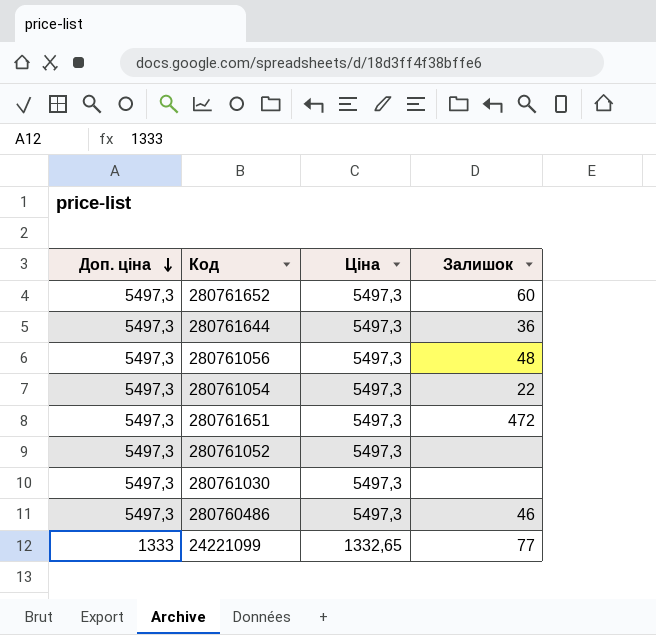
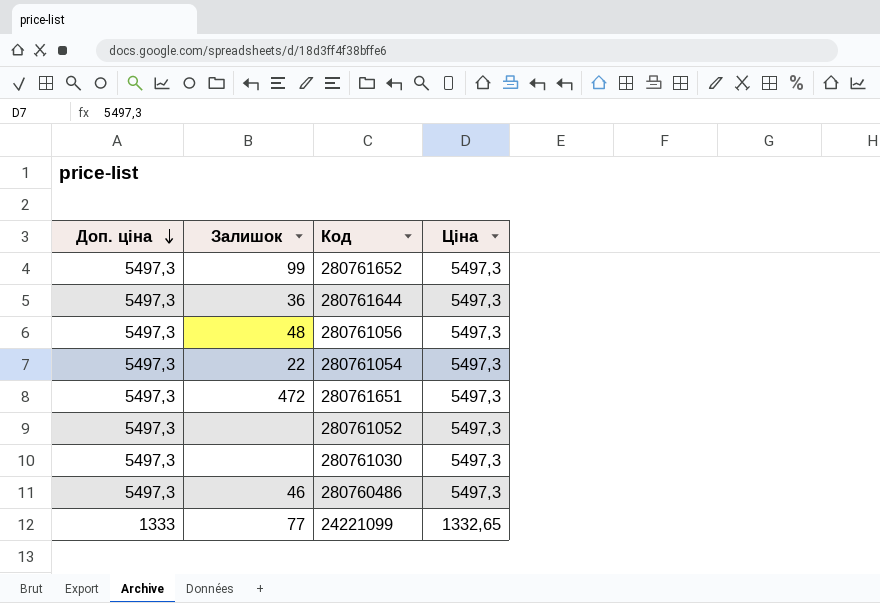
column Залишок | position: 4 -> 2
280761652 | Залишок: 60 -> 99

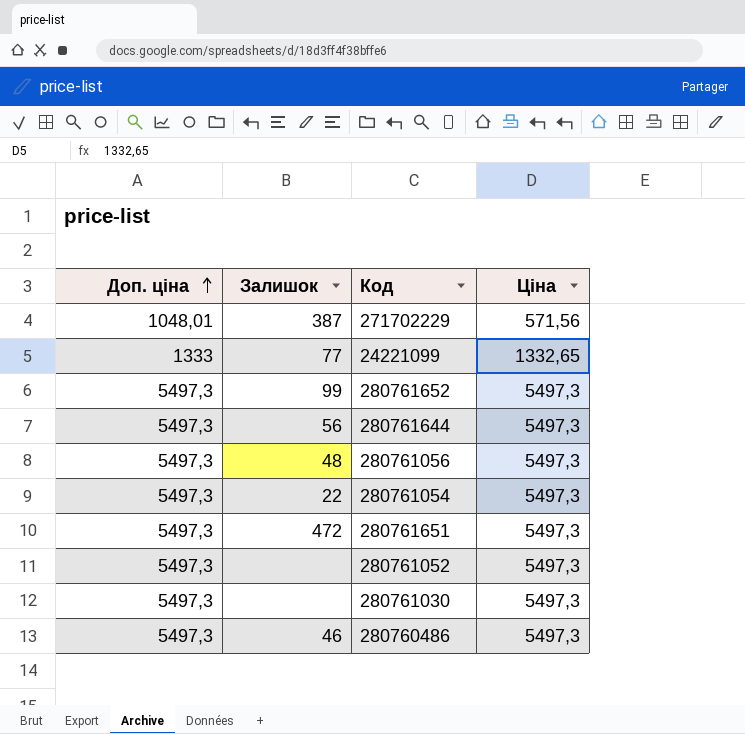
row order: Доп. ціна descending -> Доп. ціна ascending
row 271702229: none -> 1048,01 | 387 | 571,56
280761644 | Залишок: 36 -> 56

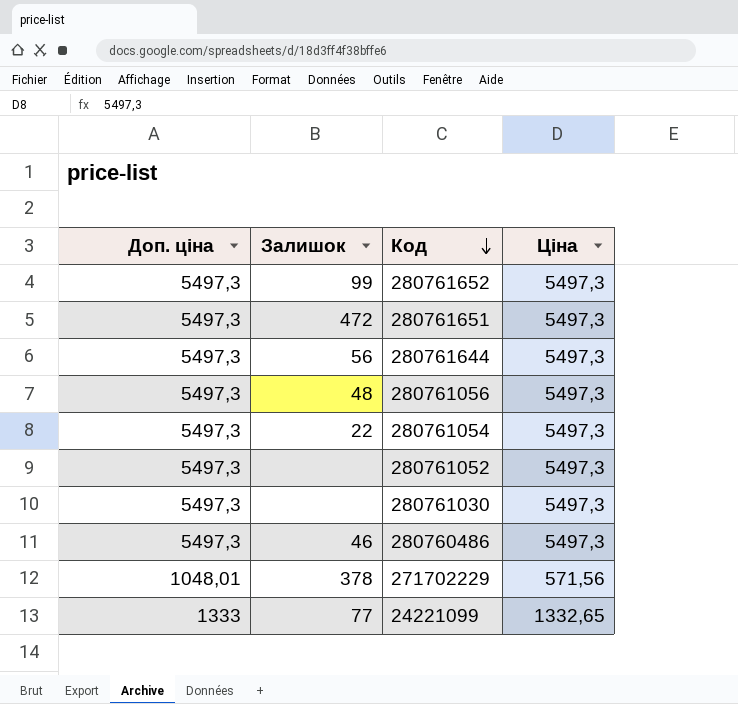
row order: Доп. ціна ascending -> Код descending
271702229 | Залишок: 387 -> 378

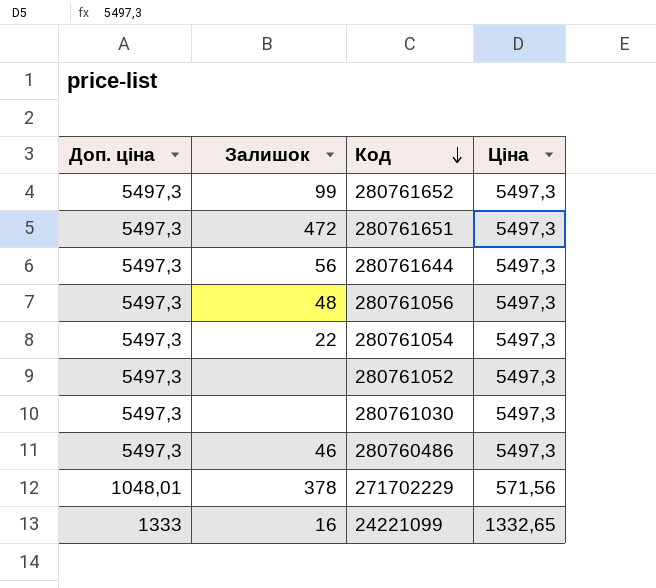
24221099 | Залишок: 77 -> 16

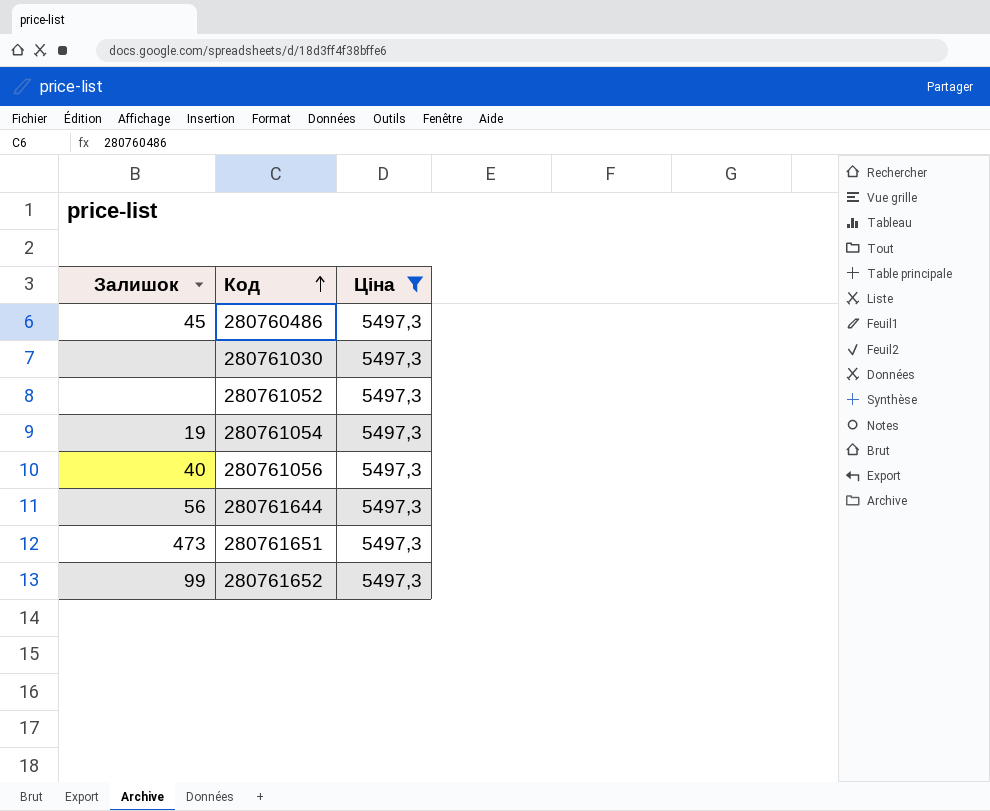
filter: none -> Ціна = 5497,3
row order: Код descending -> Код ascending
column Доп. ціна | position: 1 -> none
280760486 | Залишок: 46 -> 45
280761054 | Залишок: 22 -> 19
280761056 | Залишок: 48 -> 40
280761651 | Залишок: 472 -> 473

